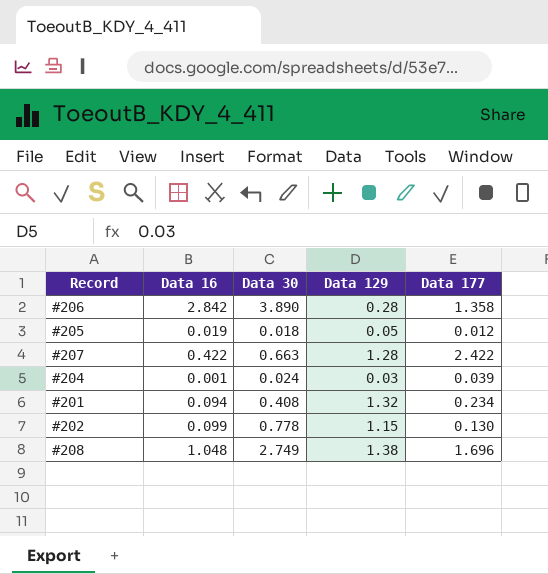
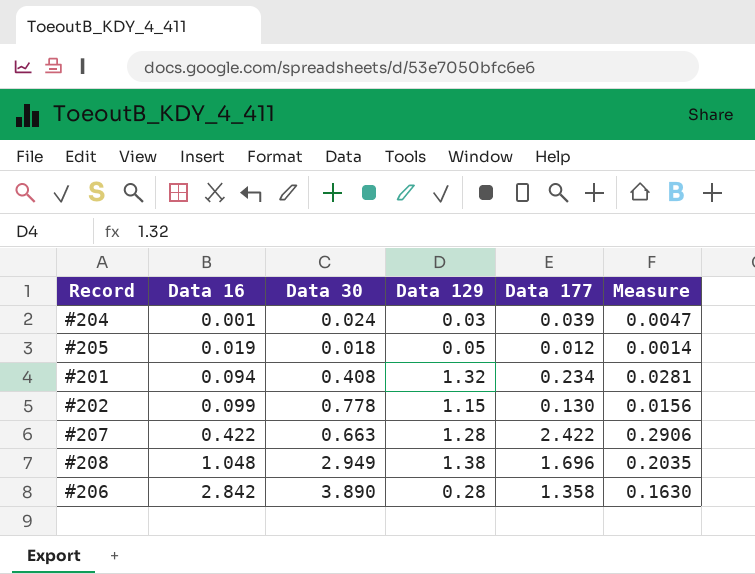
row order: none -> Data 16 ascending
column Measure | formula: none -> [Data 177] * 0.12
#208 | Data 30: 2.749 -> 2.949

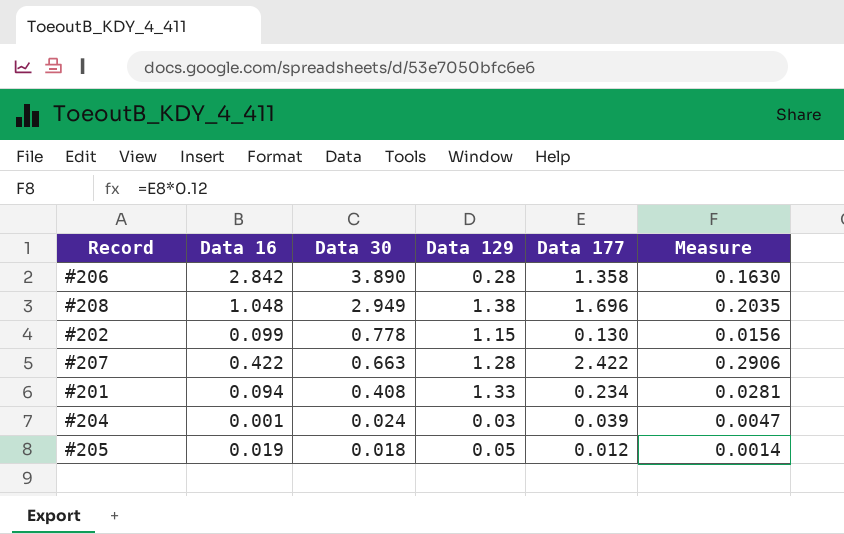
row order: Data 16 ascending -> Data 30 descending
#201 | Data 129: 1.32 -> 1.33

